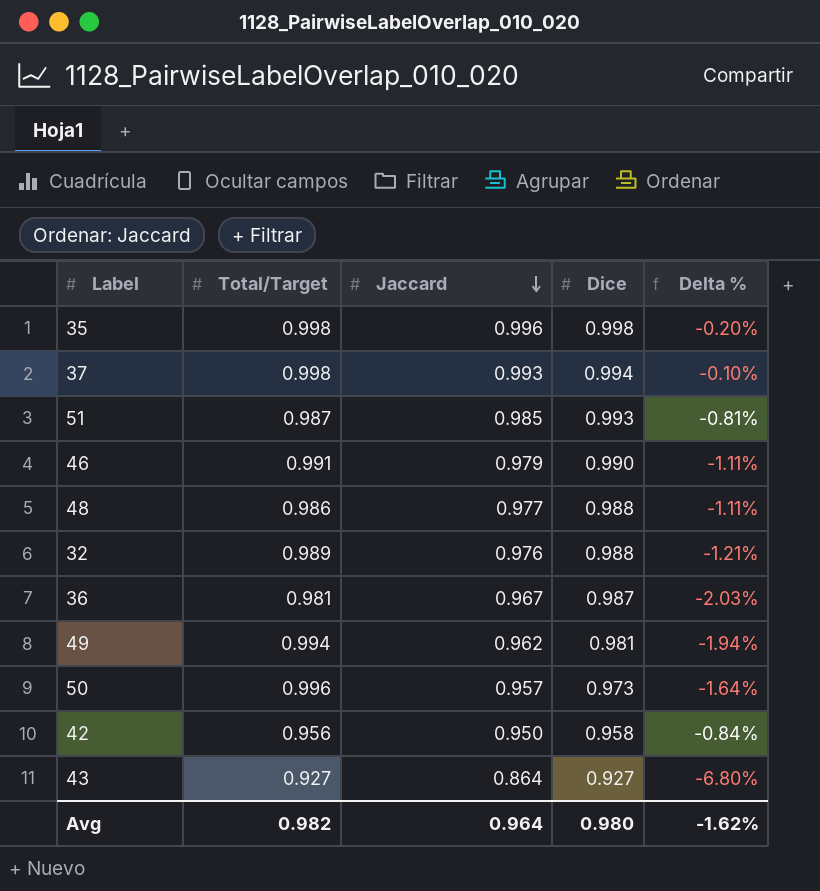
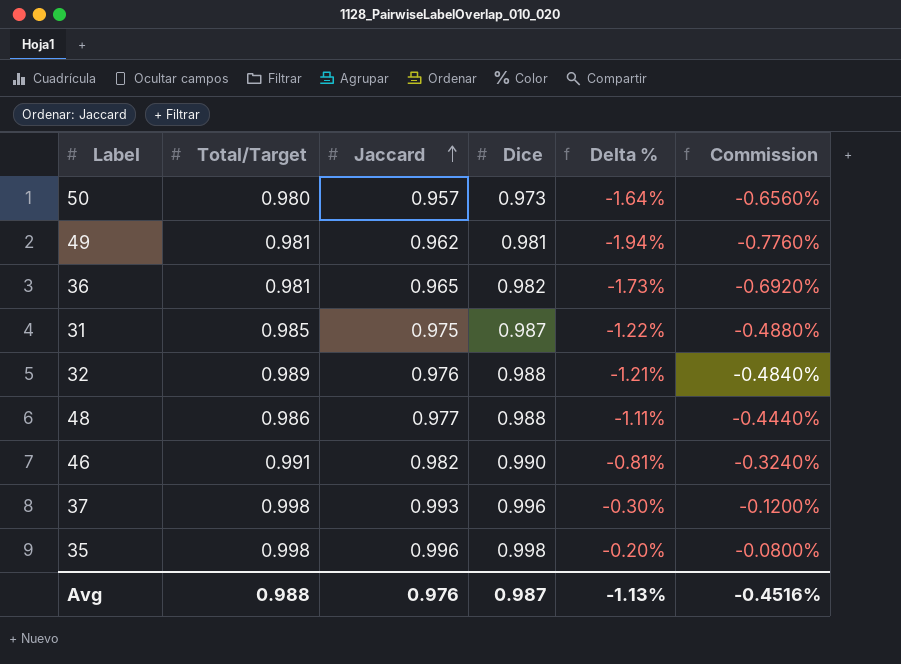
row order: Jaccard descending -> Jaccard ascending
column Commission | formula: none -> [Delta %] * 0.4
row 51: 0.987 | 0.985 | 0.993 | -0.81% -> none
row 42: 0.956 | 0.950 | 0.958 | -0.84% -> none
row 43: 0.927 | 0.864 | 0.927 | -6.80% -> none
50 | Total/Target: 0.996 -> 0.980
49 | Total/Target: 0.994 -> 0.981
36 | Jaccard: 0.967 -> 0.965
36 | Dice: 0.987 -> 0.982
36 | Delta %: -2.03% -> -1.73%
row 31: none -> 0.985 | 0.975 | 0.987 | -1.22% | -0.4880%
46 | Jaccard: 0.979 -> 0.982
46 | Delta %: -1.11% -> -0.81%
37 | Dice: 0.994 -> 0.996
37 | Delta %: -0.10% -> -0.30%
Avg | Total/Target: 0.982 -> 0.988
Avg | Jaccard: 0.964 -> 0.976
Avg | Dice: 0.980 -> 0.987
Avg | Delta %: -1.62% -> -1.13%

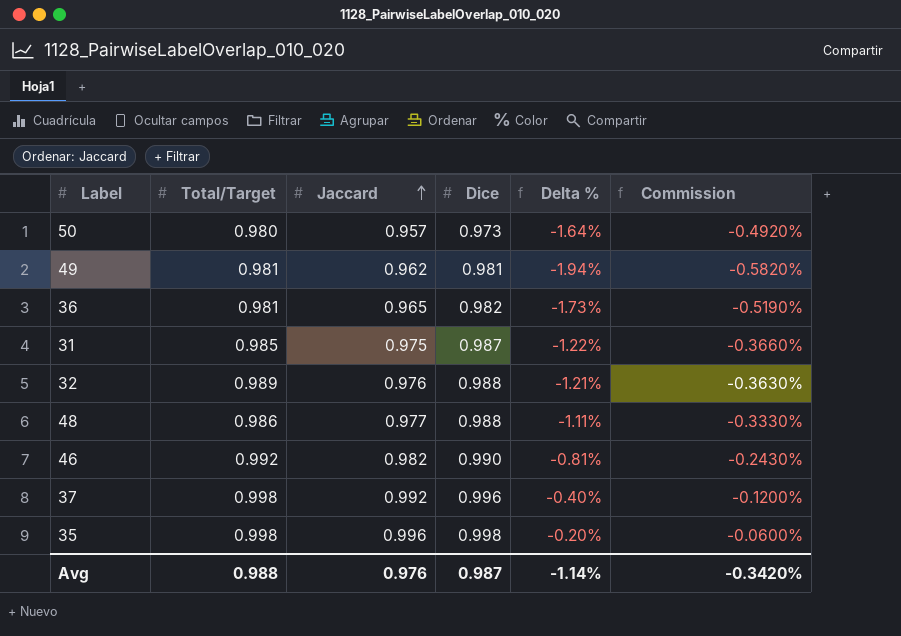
column Commission | formula: [Delta %] * 0.4 -> [Delta %] * 0.3
46 | Total/Target: 0.991 -> 0.992
37 | Jaccard: 0.993 -> 0.992
37 | Delta %: -0.30% -> -0.40%
Avg | Delta %: -1.13% -> -1.14%
Avg | Commission: -0.4516% -> -0.3420%

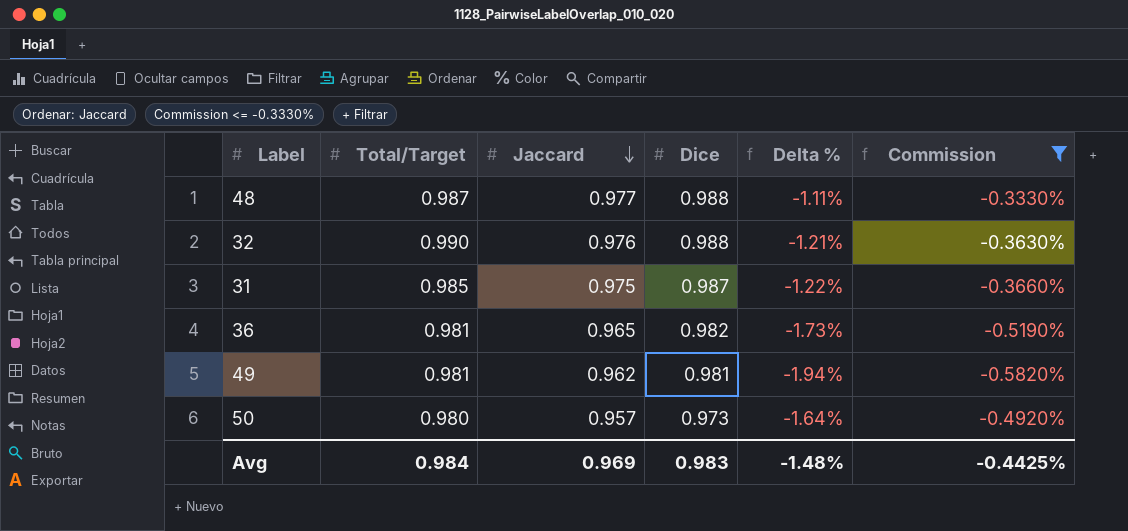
filter: none -> Commission <= -0.3330%
row order: Jaccard ascending -> Jaccard descending
48 | Total/Target: 0.986 -> 0.987
32 | Total/Target: 0.989 -> 0.990
Avg | Total/Target: 0.988 -> 0.984
Avg | Jaccard: 0.976 -> 0.969
Avg | Dice: 0.987 -> 0.983
Avg | Delta %: -1.14% -> -1.48%
Avg | Commission: -0.3420% -> -0.4425%

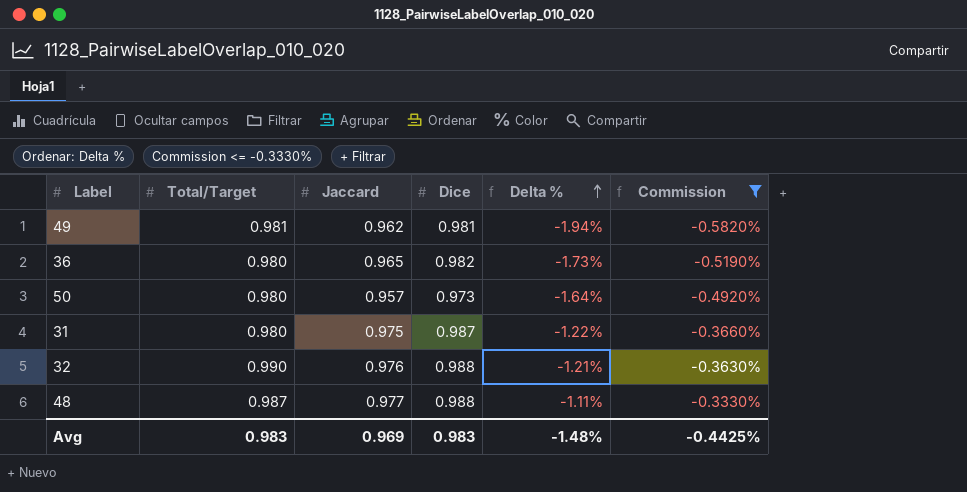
row order: Jaccard descending -> Delta % ascending
36 | Total/Target: 0.981 -> 0.980
31 | Total/Target: 0.985 -> 0.980
Avg | Total/Target: 0.984 -> 0.983

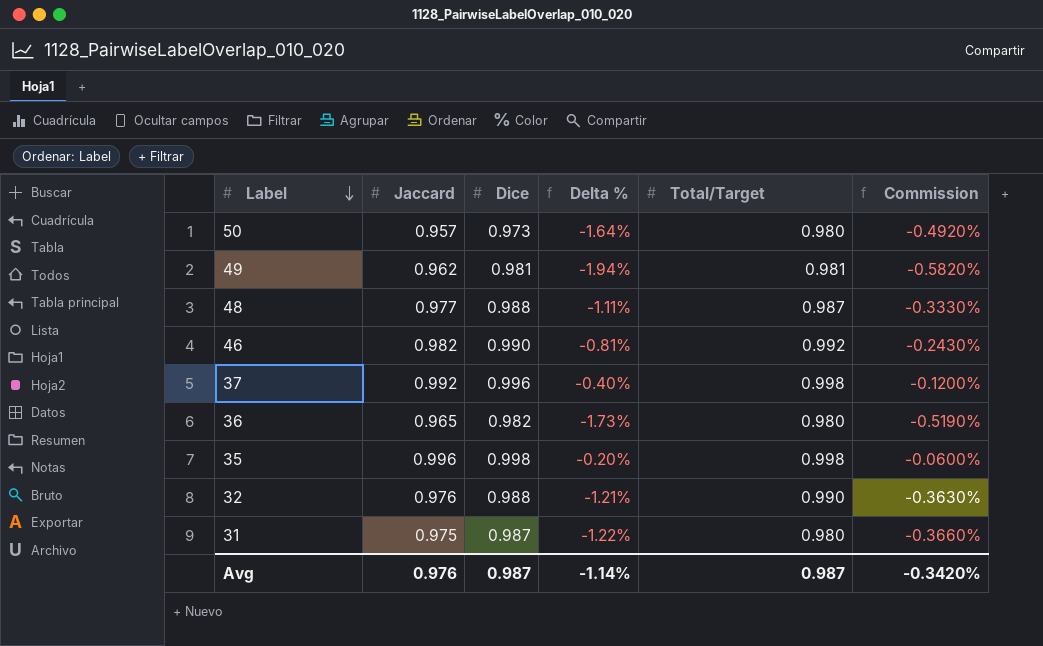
filter: Commission <= -0.3330% -> none
row order: Delta % ascending -> Label descending
column Total/Target | position: 2 -> 5
Avg | Jaccard: 0.969 -> 0.976
Avg | Dice: 0.983 -> 0.987
Avg | Delta %: -1.48% -> -1.14%
Avg | Total/Target: 0.983 -> 0.987
Avg | Commission: -0.4425% -> -0.3420%

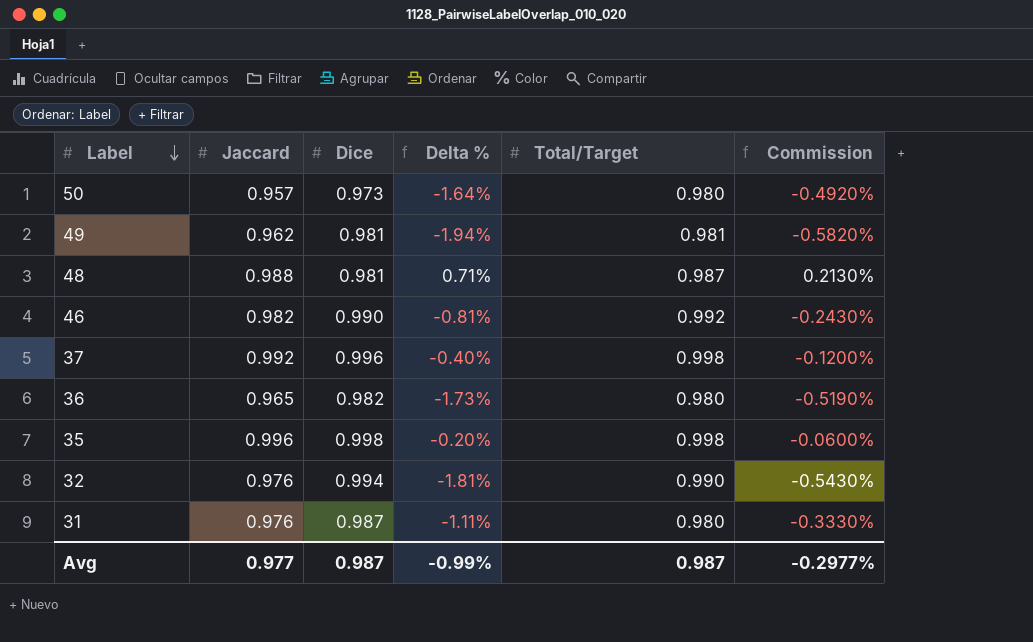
48 | Jaccard: 0.977 -> 0.988
48 | Dice: 0.988 -> 0.981
48 | Delta %: -1.11% -> 0.71%
48 | Commission: -0.3330% -> 0.2130%
32 | Dice: 0.988 -> 0.994
32 | Delta %: -1.21% -> -1.81%
32 | Commission: -0.3630% -> -0.5430%
31 | Jaccard: 0.975 -> 0.976
31 | Delta %: -1.22% -> -1.11%
31 | Commission: -0.3660% -> -0.3330%
Avg | Jaccard: 0.976 -> 0.977
Avg | Delta %: -1.14% -> -0.99%
Avg | Commission: -0.3420% -> -0.2977%

